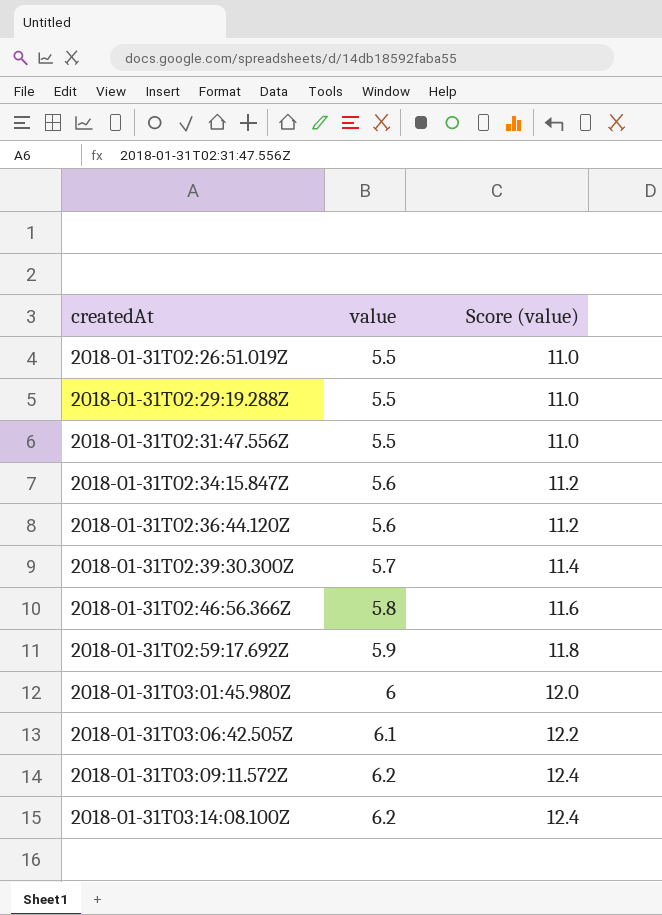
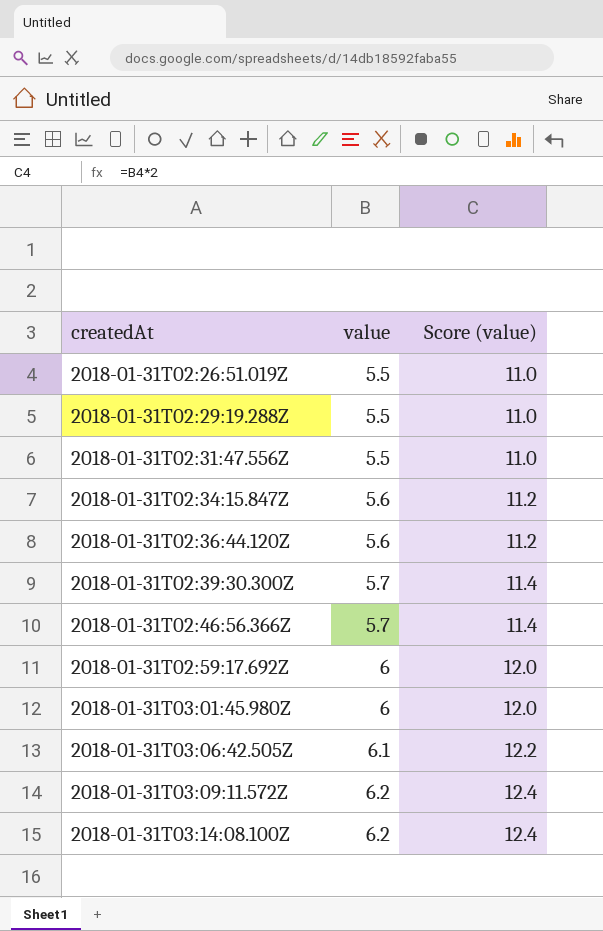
2018-01-31T02:46:56.366Z | value: 5.8 -> 5.7
2018-01-31T02:46:56.366Z | Score (value): 11.6 -> 11.4
2018-01-31T02:59:17.692Z | value: 5.9 -> 6
2018-01-31T02:59:17.692Z | Score (value): 11.8 -> 12.0

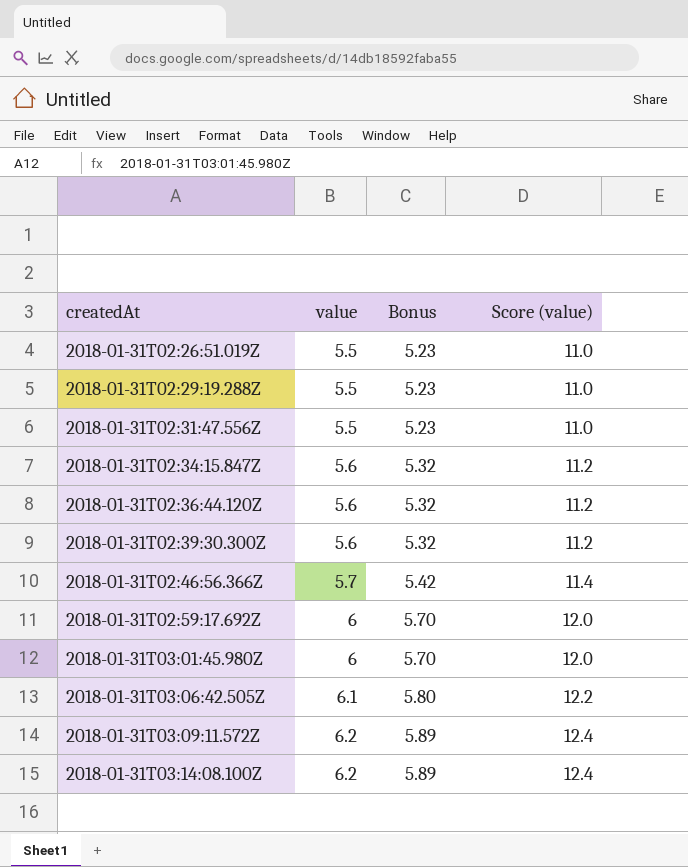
column Bonus | formula: none -> [value] * 0.95
2018-01-31T02:39:30.300Z | value: 5.7 -> 5.6
2018-01-31T02:39:30.300Z | Score (value): 11.4 -> 11.2

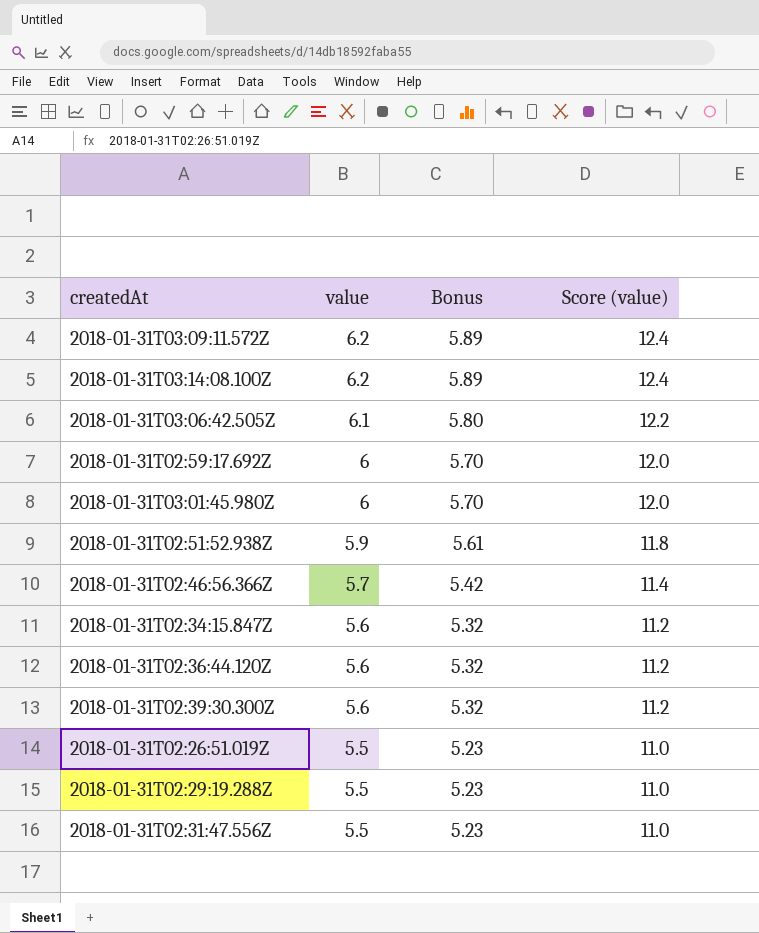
row order: createdAt ascending -> value descending
row 2018-01-31T02:51:52.938Z: none -> 5.9 | 5.61 | 11.8

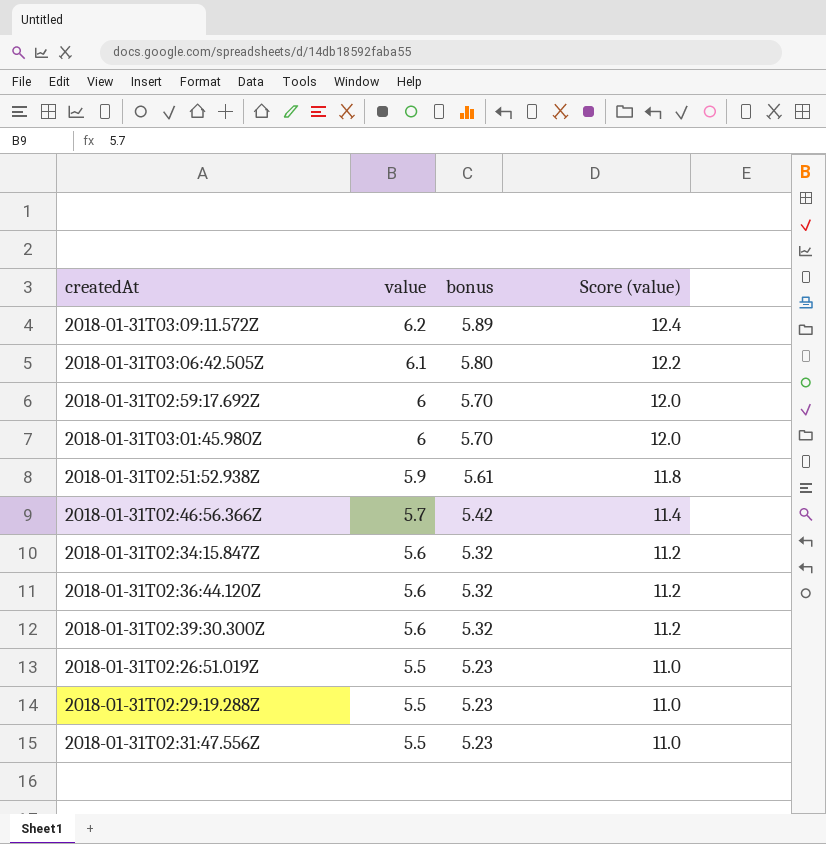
column name: Bonus -> bonus
row 2018-01-31T03:14:08.100Z: 6.2 | 5.89 | 12.4 -> none

